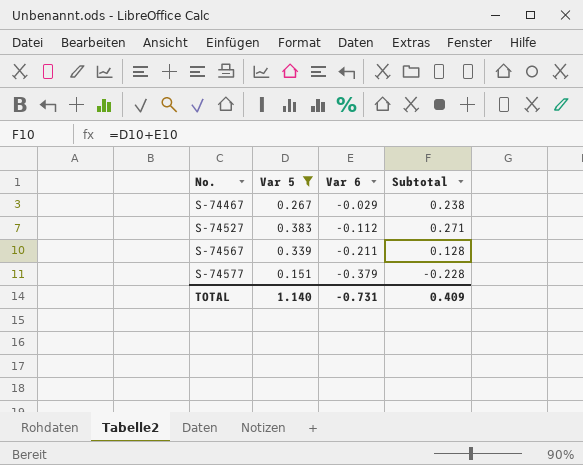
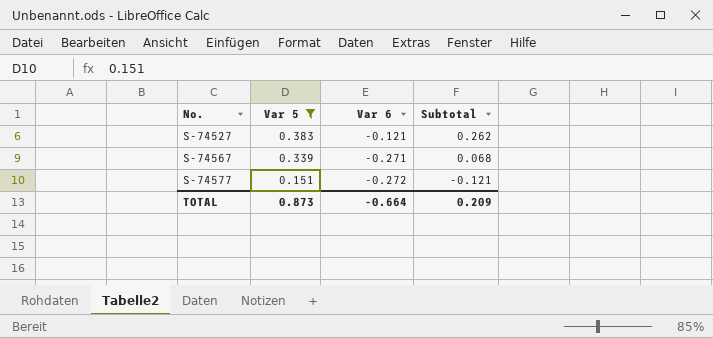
row S-74467: 0.267 | -0.029 | 0.238 -> none
S-74527 | Var 6: -0.112 -> -0.121
S-74527 | Subtotal: 0.271 -> 0.262
S-74567 | Var 6: -0.211 -> -0.271
S-74567 | Subtotal: 0.128 -> 0.068
S-74577 | Var 6: -0.379 -> -0.272
S-74577 | Subtotal: -0.228 -> -0.121
TOTAL | Var 5: 1.140 -> 0.873
TOTAL | Var 6: -0.731 -> -0.664
TOTAL | Subtotal: 0.409 -> 0.209

